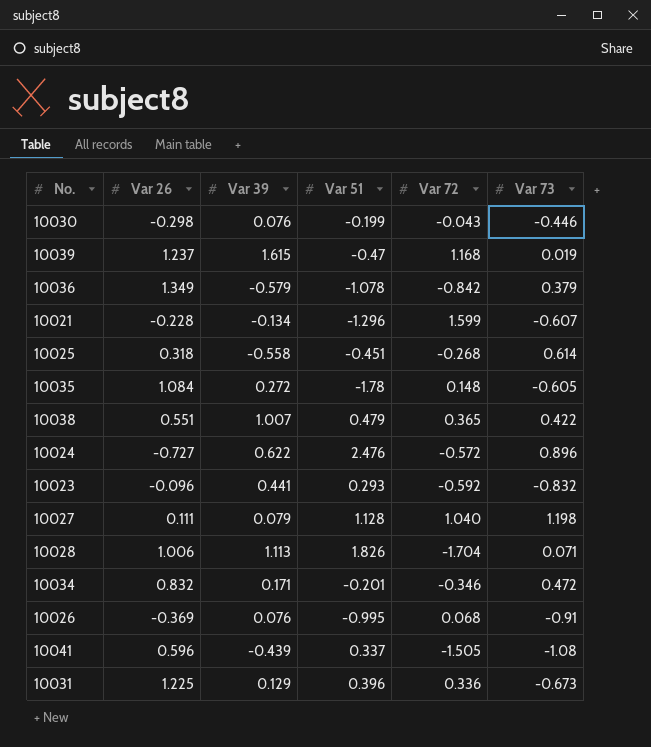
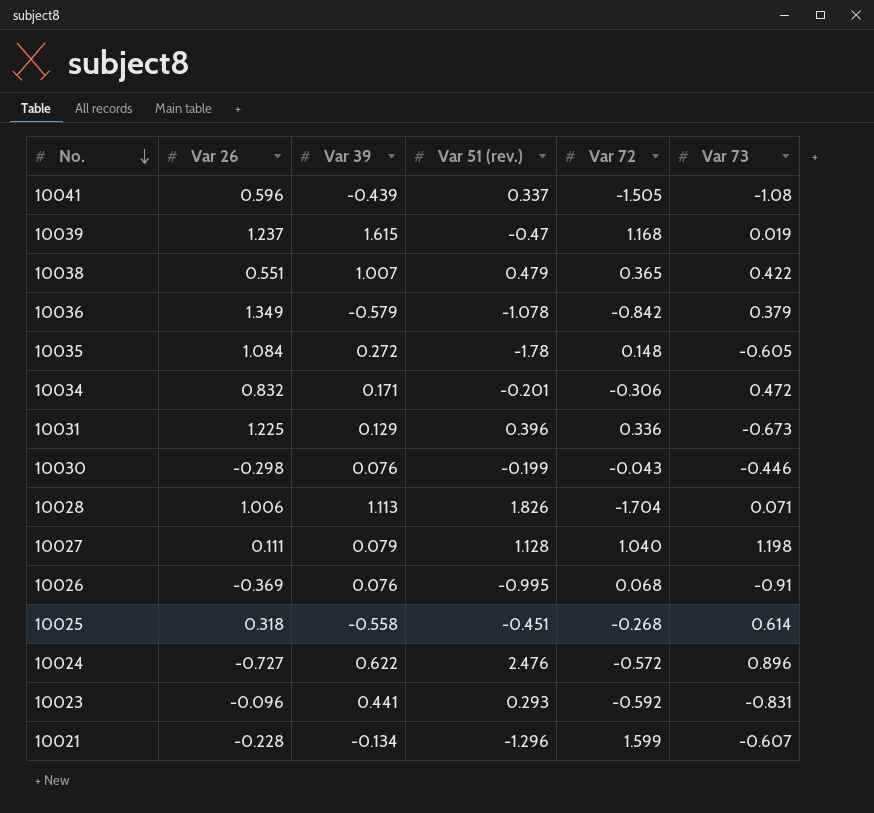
row order: none -> No. descending
column name: Var 51 -> Var 51 (rev.)
10034 | Var 72: -0.346 -> -0.306
10023 | Var 73: -0.832 -> -0.831

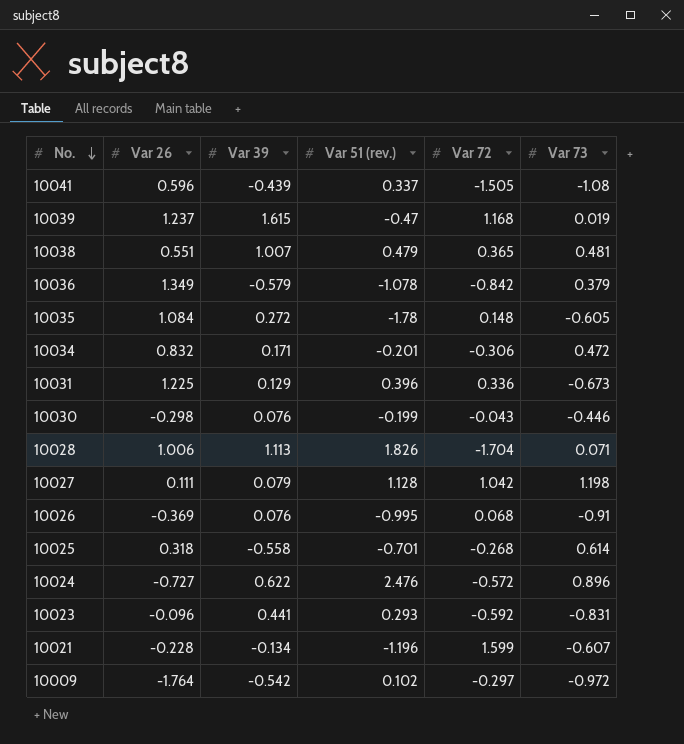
10038 | Var 73: 0.422 -> 0.481
10027 | Var 72: 1.040 -> 1.042
10025 | Var 51 (rev.): -0.451 -> -0.701
10021 | Var 51 (rev.): -1.296 -> -1.196
row 10009: none -> -1.764 | -0.542 | 0.102 | -0.297 | -0.972

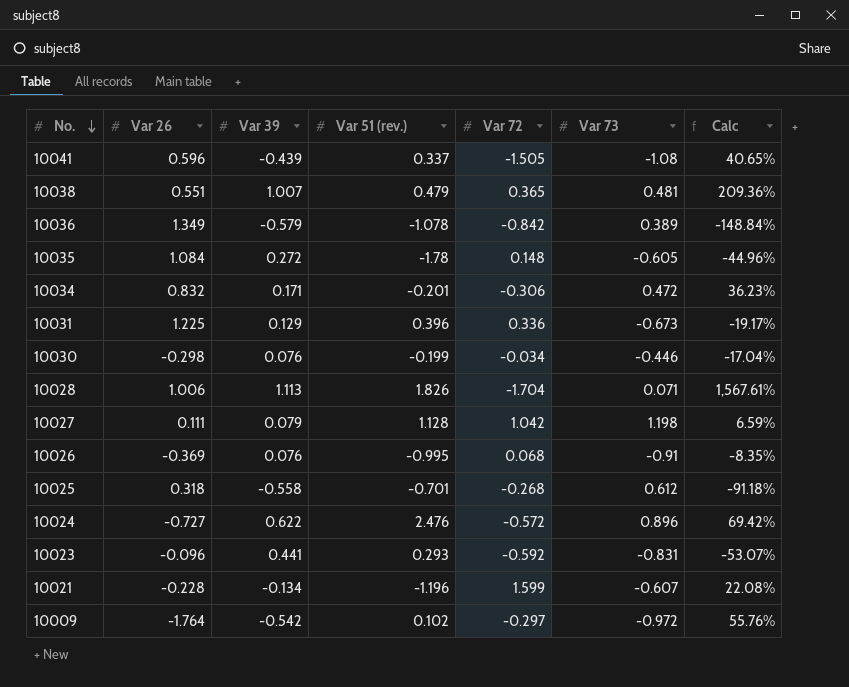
column Calc | formula: none -> [Var 39] / [Var 73]
row 10039: 1.237 | 1.615 | -0.47 | 1.168 | 0.019 -> none
10036 | Var 73: 0.379 -> 0.389
10030 | Var 72: -0.043 -> -0.034
10025 | Var 73: 0.614 -> 0.612

